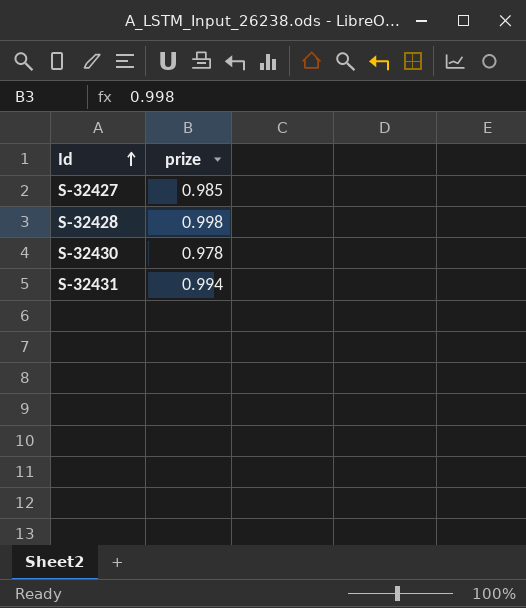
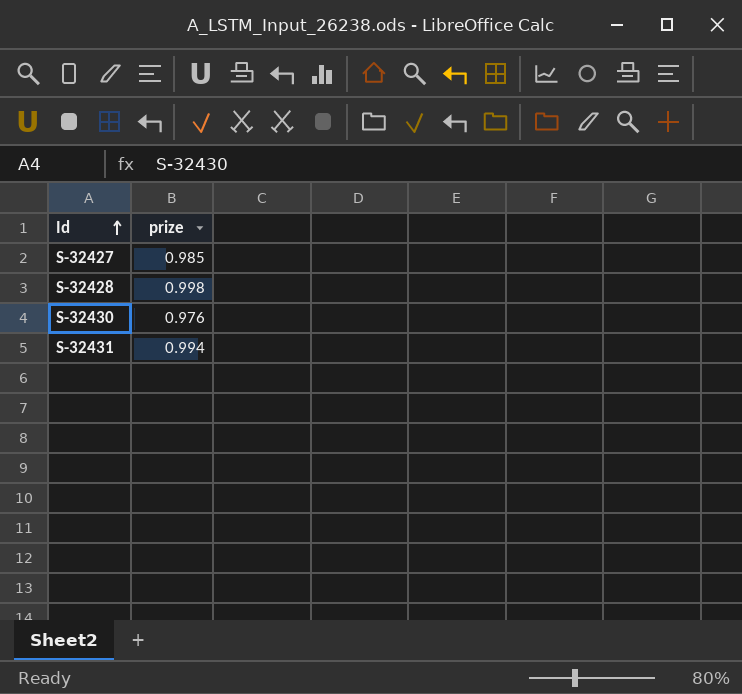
S-32430 | prize: 0.978 -> 0.976

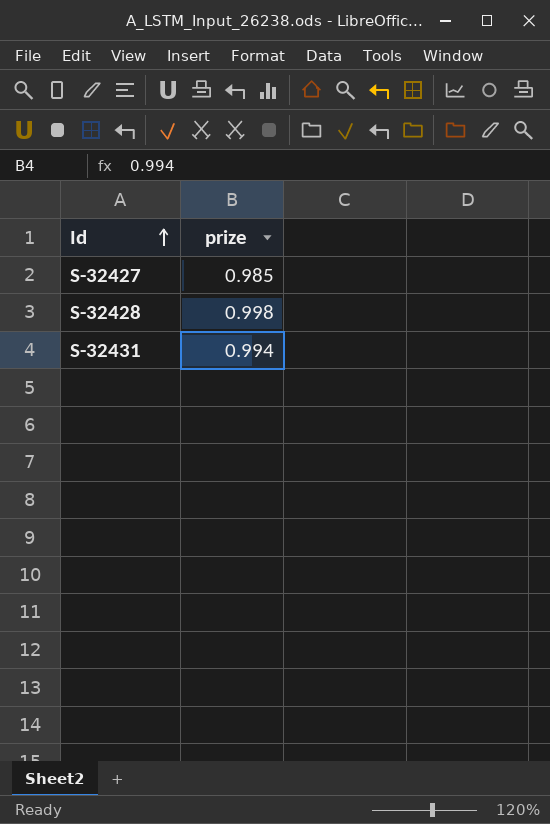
row S-32430: 0.976 -> none

